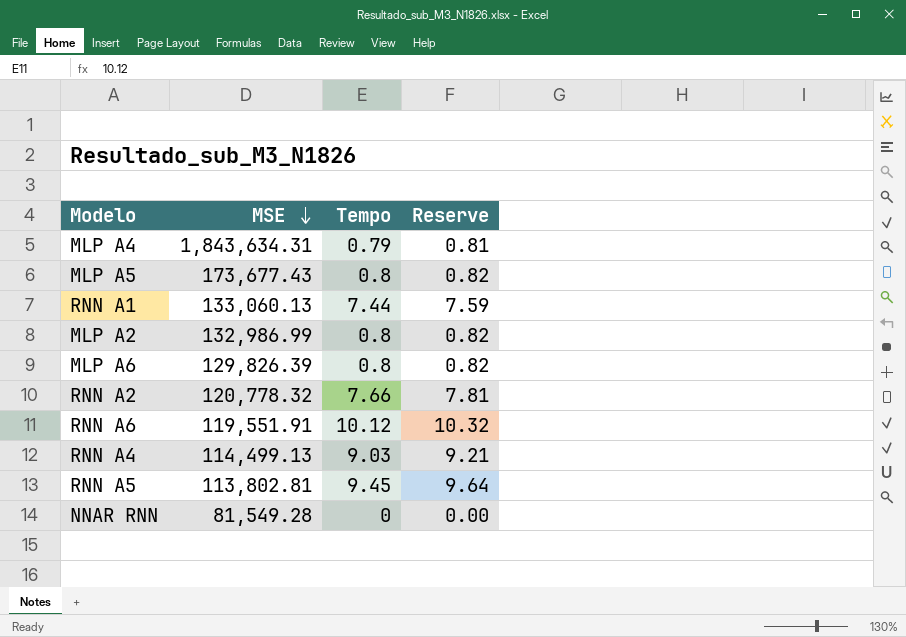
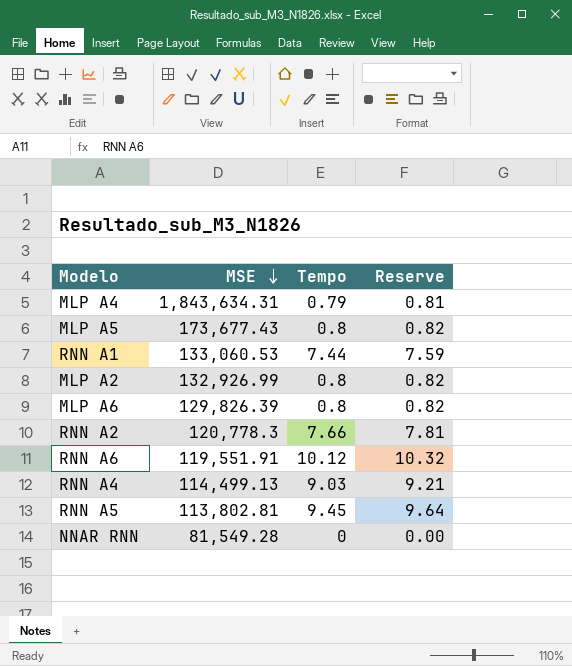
RNN A1 | MSE: 133,060.13 -> 133,060.53
MLP A2 | MSE: 132,986.99 -> 132,926.99
RNN A2 | MSE: 120,778.32 -> 120,778.3

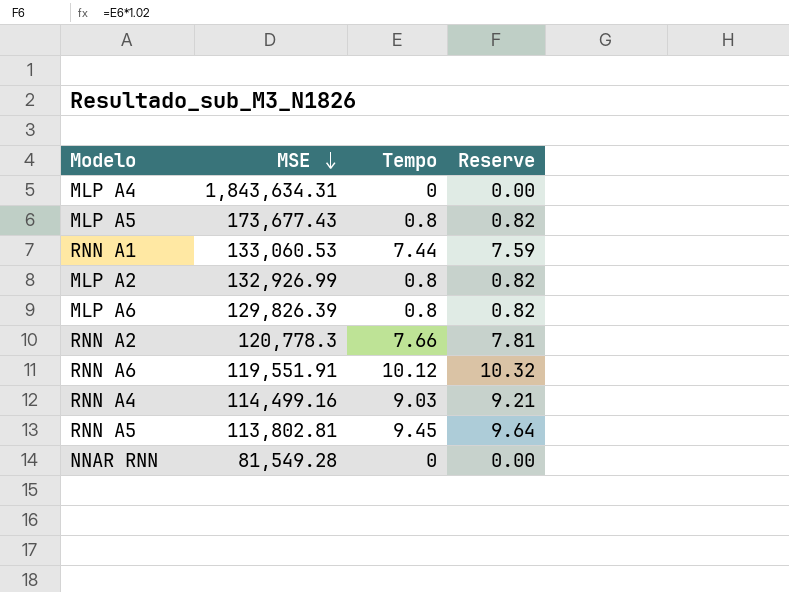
MLP A4 | Tempo: 0.79 -> 0
MLP A4 | Reserve: 0.81 -> 0.00
RNN A4 | MSE: 114,499.13 -> 114,499.16

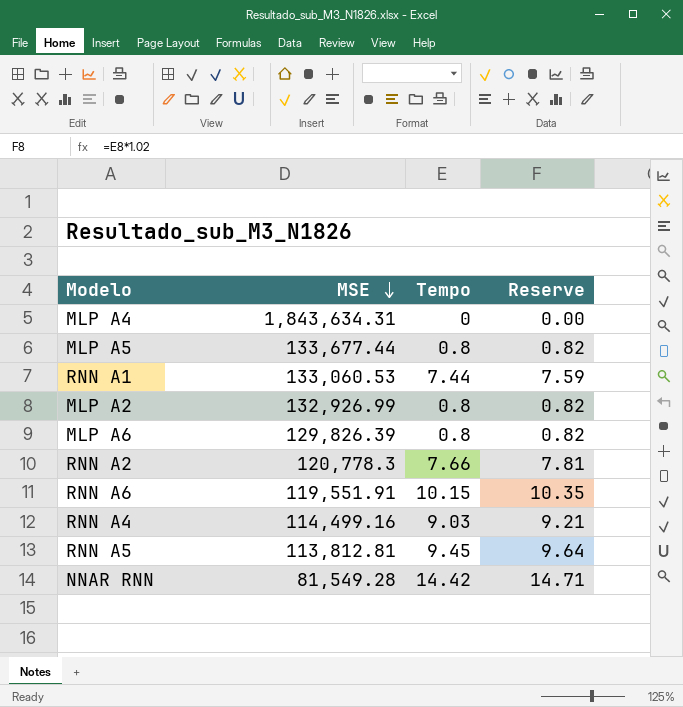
MLP A5 | MSE: 173,677.43 -> 133,677.44
RNN A6 | Tempo: 10.12 -> 10.15
RNN A6 | Reserve: 10.32 -> 10.35
RNN A5 | MSE: 113,802.81 -> 113,812.81
NNAR RNN | Tempo: 0 -> 14.42
NNAR RNN | Reserve: 0.00 -> 14.71

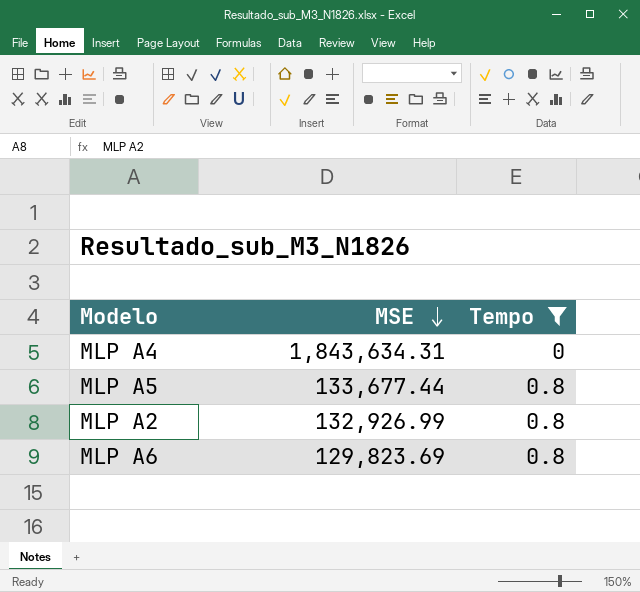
filter: none -> Tempo <= 0.8
column Reserve | formula: [Tempo] * 1.02 -> none
MLP A6 | MSE: 129,826.39 -> 129,823.69

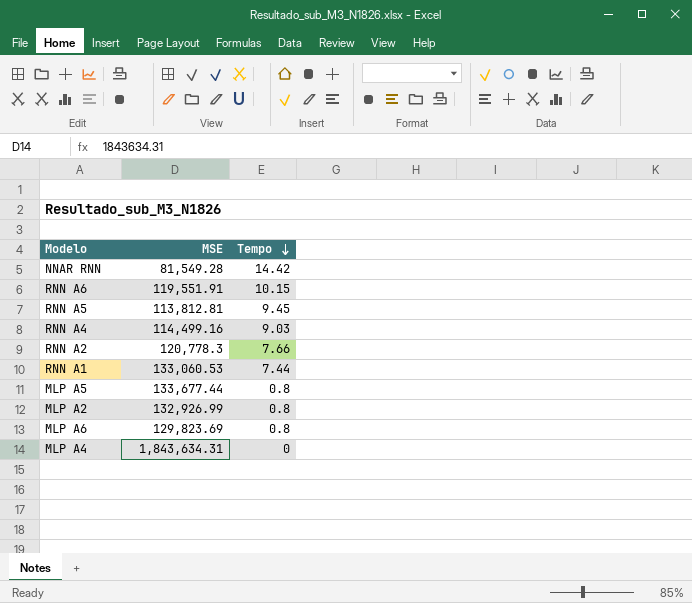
filter: Tempo <= 0.8 -> none
row order: MSE descending -> Tempo descending

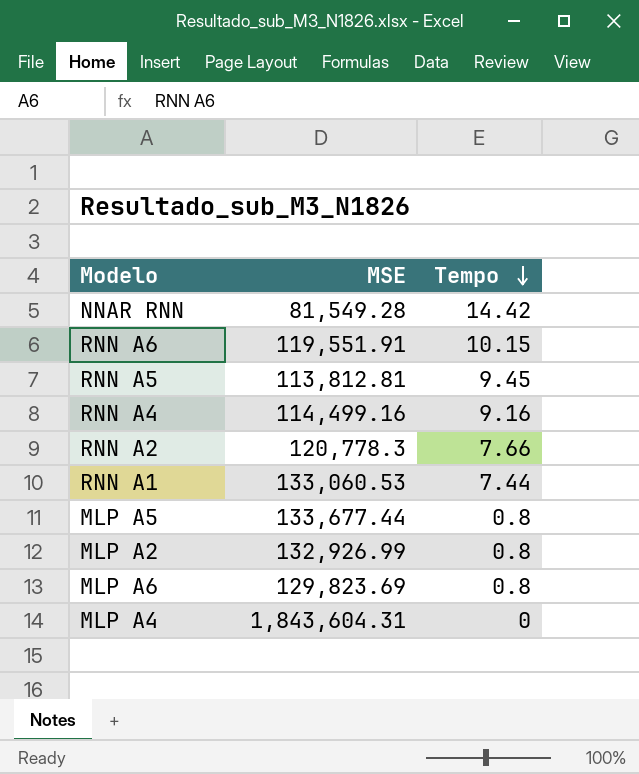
RNN A4 | Tempo: 9.03 -> 9.16
MLP A4 | MSE: 1,843,634.31 -> 1,843,604.31

